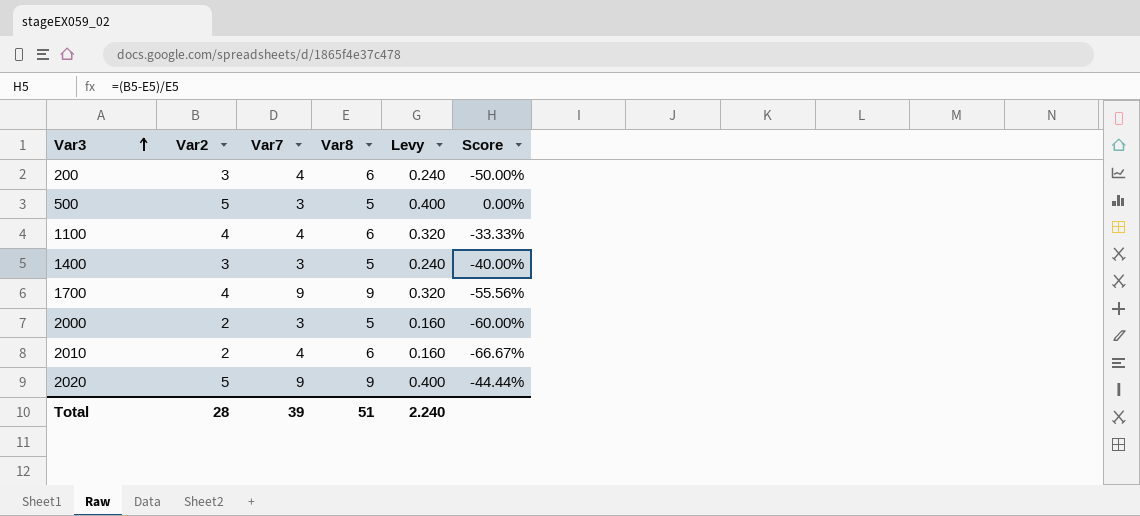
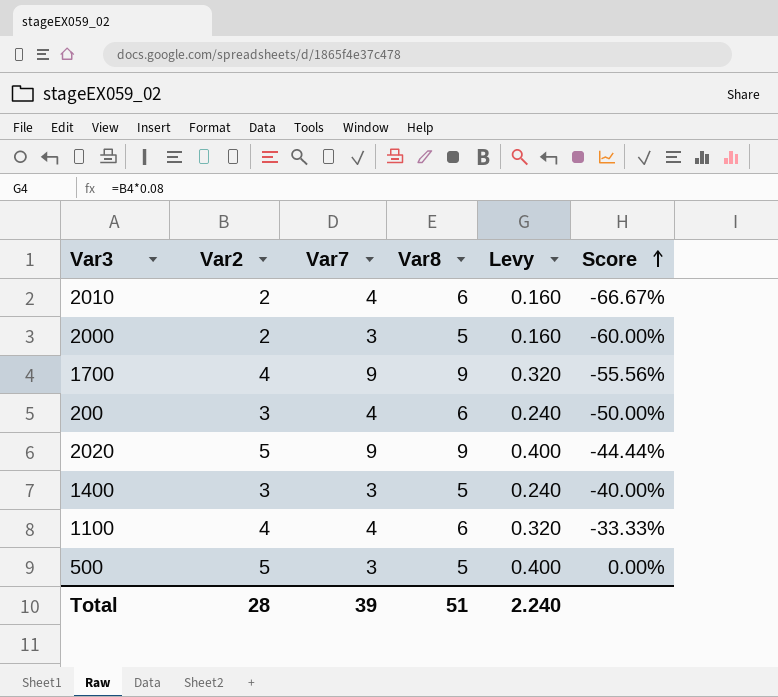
row order: Var3 ascending -> Score ascending

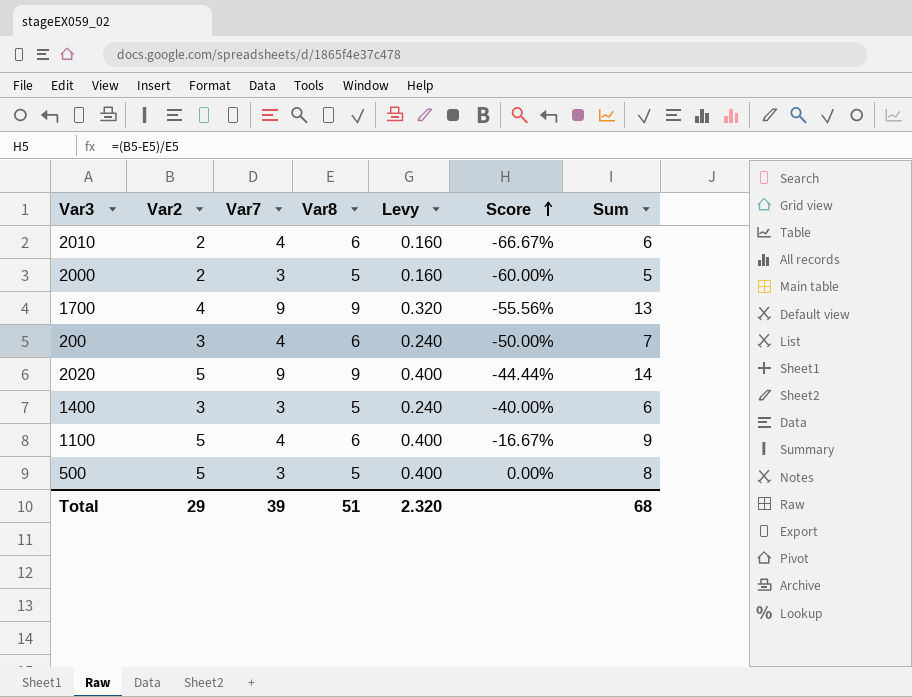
column Sum | formula: none -> [Var2] + [Var7]
1100 | Var2: 4 -> 5
1100 | Levy: 0.320 -> 0.400
1100 | Score: -33.33% -> -16.67%
Total | Var2: 28 -> 29
Total | Levy: 2.240 -> 2.320

